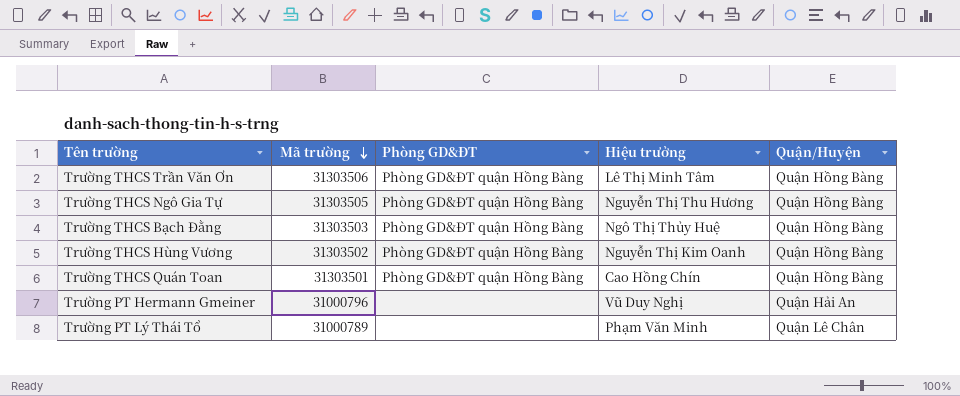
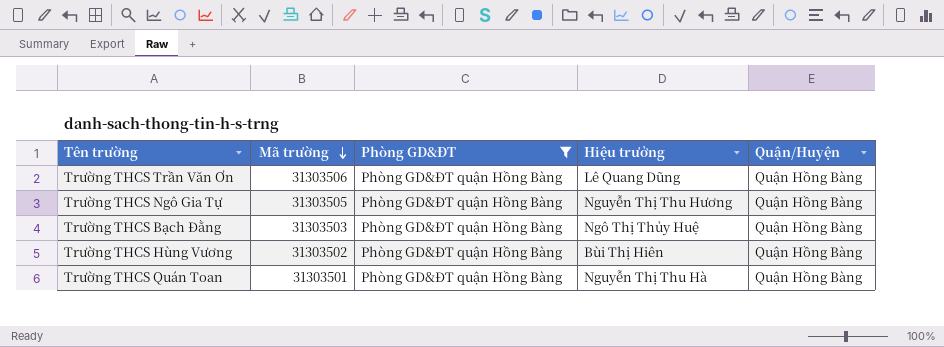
filter: none -> Phòng GD&ĐT = Phòng GD&ĐT quận Hồng Bàng
Trường THCS Trần Văn Ơn | Hiệu trưởng: Lê Thị Minh Tâm -> Lê Quang Dũng
Trường THCS Hùng Vương | Hiệu trưởng: Nguyễn Thị Kim Oanh -> Bùi Thị Hiên
Trường THCS Quán Toan | Hiệu trưởng: Cao Hồng Chín -> Nguyễn Thị Thu Hà

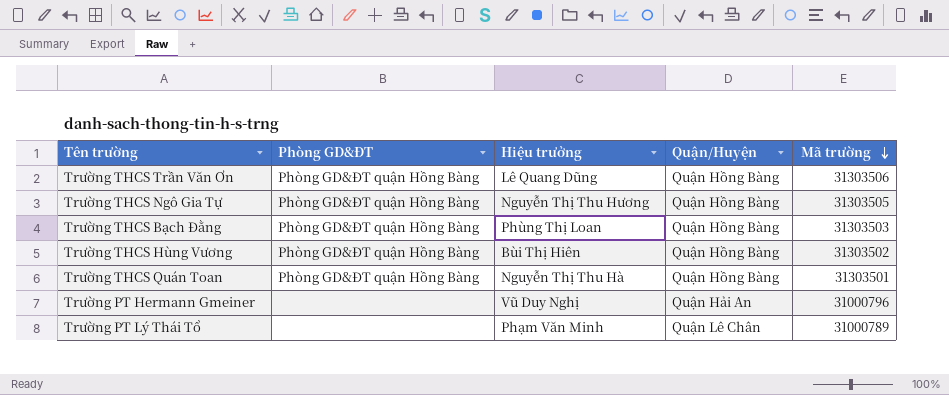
filter: Phòng GD&ĐT = Phòng GD&ĐT quận Hồng Bàng -> none
column Mã trường | position: 2 -> 5
Trường THCS Bạch Đằng | Hiệu trưởng: Ngô Thị Thủy Huệ -> Phùng Thị Loan

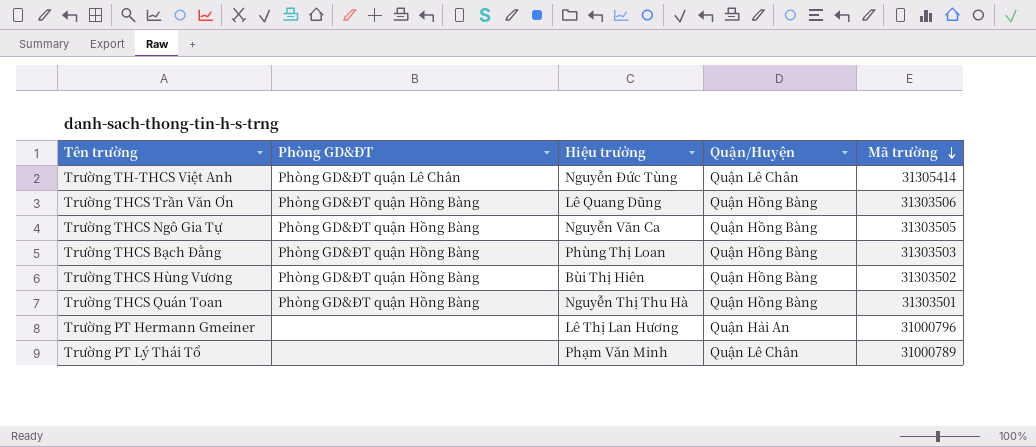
row Trường TH-THCS Việt Anh: none -> Phòng GD&ĐT quận Lê Chân | Nguyễn Đức Tùng | Quận Lê Chân | 31305414
Trường THCS Ngô Gia Tự | Hiệu trưởng: Nguyễn Thị Thu Hương -> Nguyễn Văn Ca
Trường PT Hermann Gmeiner | Hiệu trưởng: Vũ Duy Nghị -> Lê Thị Lan Hương

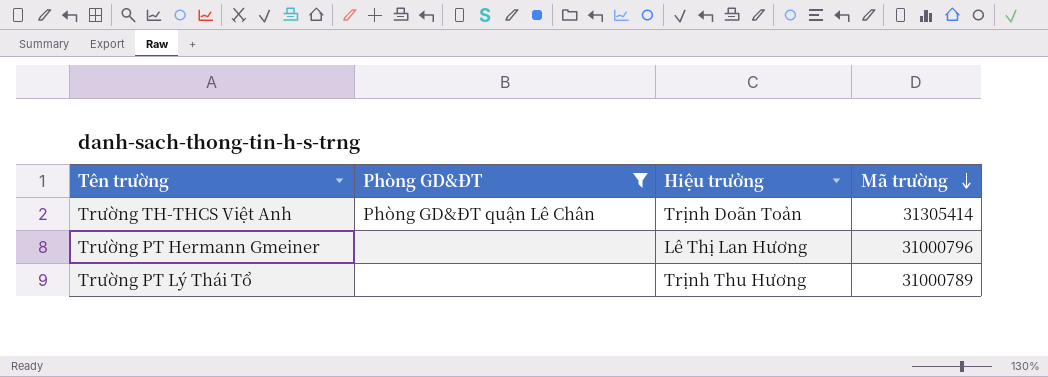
filter: none -> Phòng GD&ĐT != Phòng GD&ĐT quận Hồng Bàng
column Quận/Huyện | position: 4 -> none
Trường TH-THCS Việt Anh | Hiệu trưởng: Nguyễn Đức Tùng -> Trịnh Doãn Toản
Trường PT Lý Thái Tổ | Hiệu trưởng: Phạm Văn Minh -> Trịnh Thu Hương

